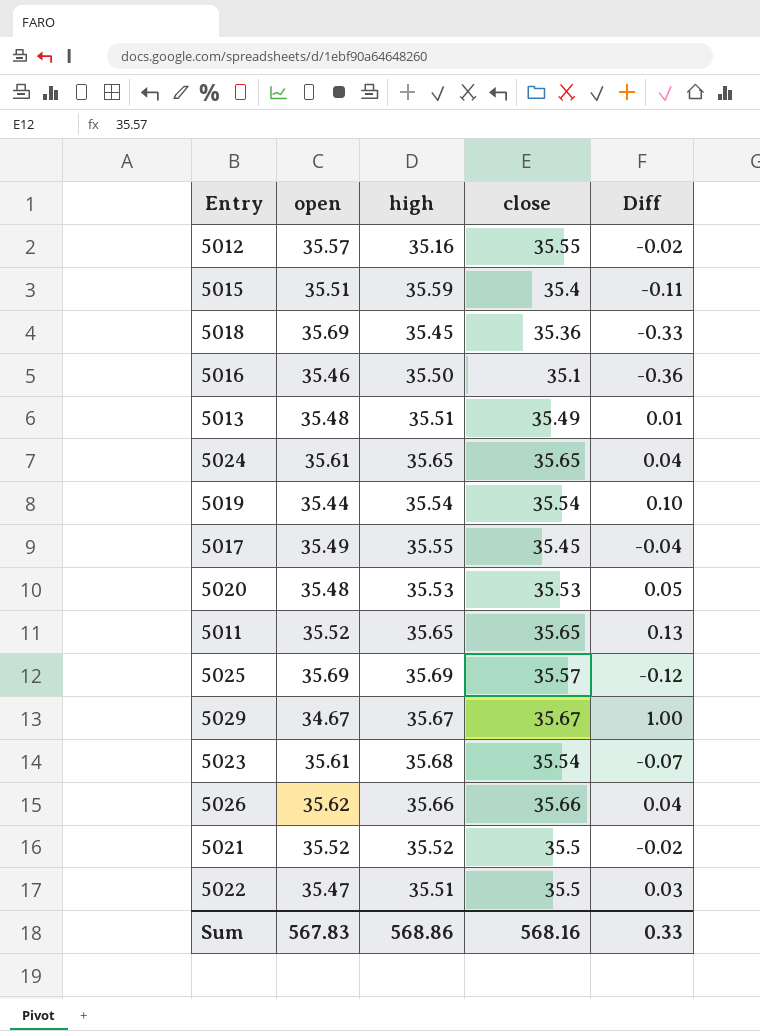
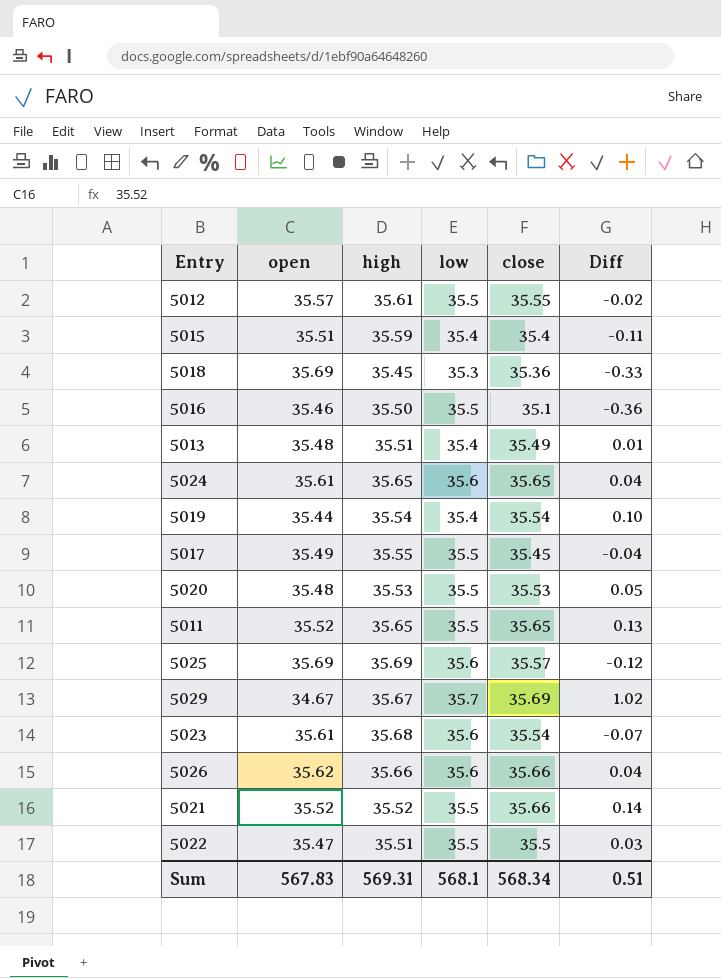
column low | position: none -> 4
5012 | high: 35.16 -> 35.61
5029 | close: 35.67 -> 35.69
5029 | Diff: 1.00 -> 1.02
5021 | close: 35.5 -> 35.66
5021 | Diff: -0.02 -> 0.14
Sum | high: 568.86 -> 569.31
Sum | close: 568.16 -> 568.34
Sum | Diff: 0.33 -> 0.51

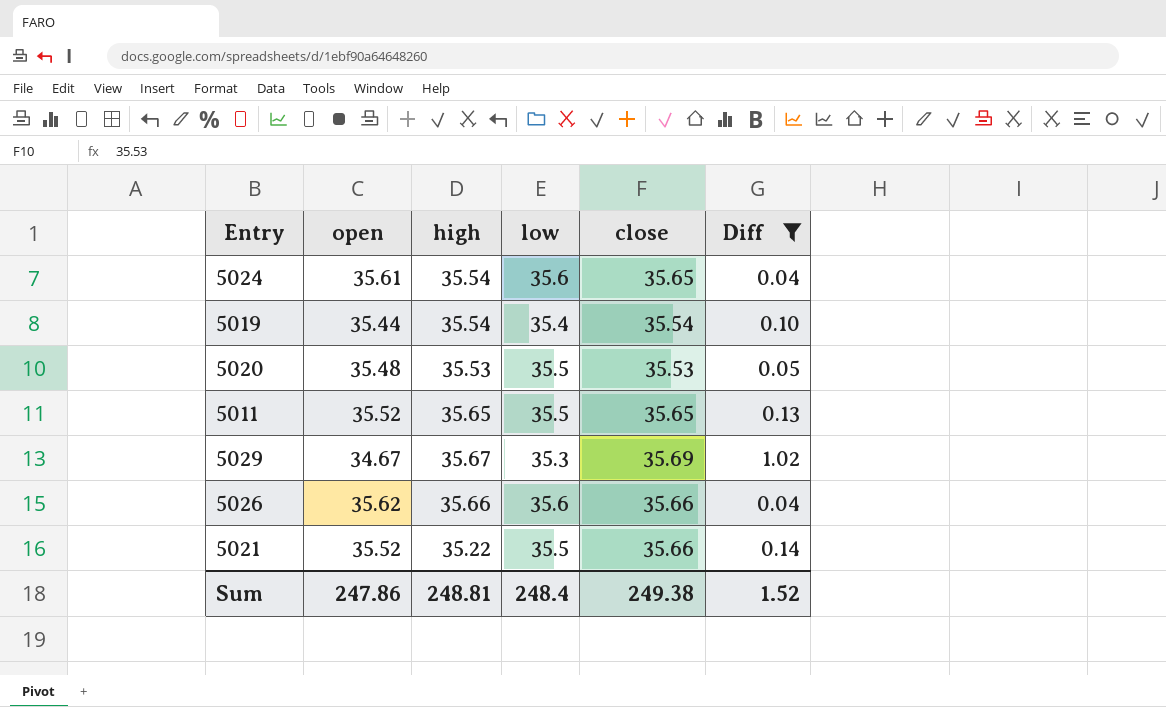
filter: none -> Diff >= 0.04
5024 | high: 35.65 -> 35.54
5029 | low: 35.7 -> 35.3
5021 | high: 35.52 -> 35.22
Sum | open: 567.83 -> 247.86
Sum | high: 569.31 -> 248.81
Sum | low: 568.1 -> 248.4
Sum | close: 568.34 -> 249.38
Sum | Diff: 0.51 -> 1.52

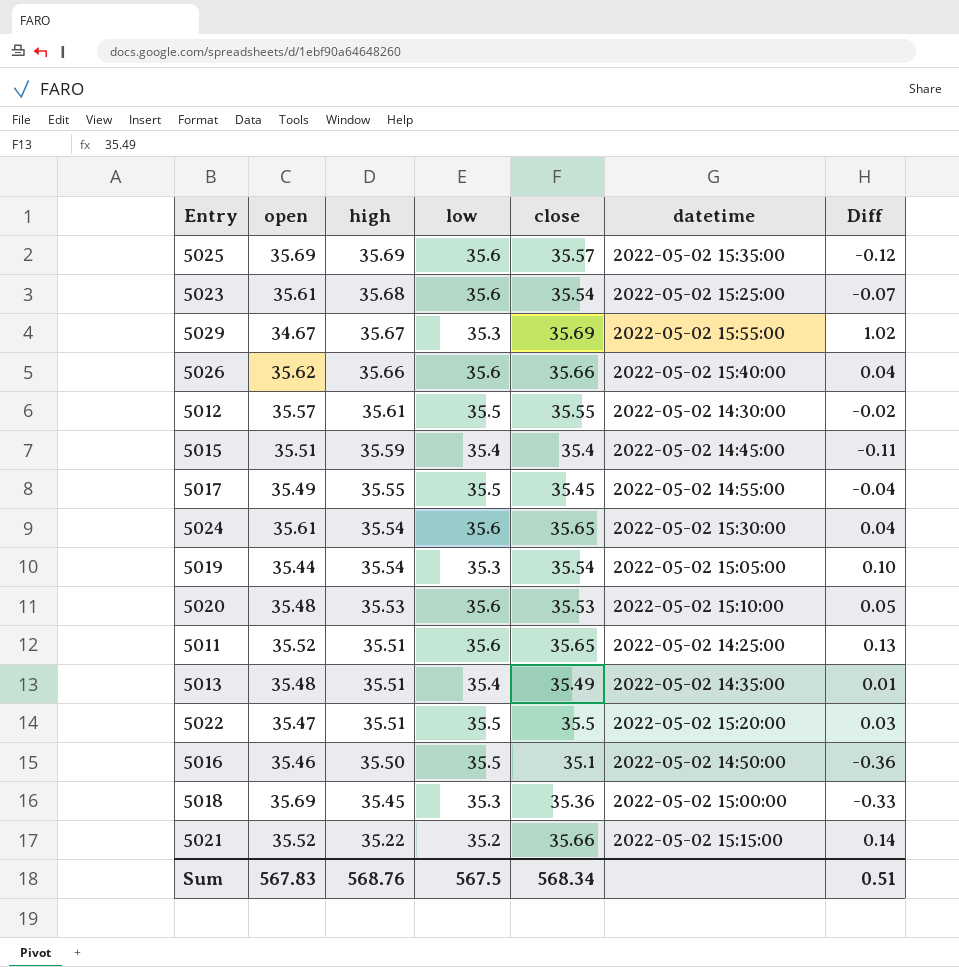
filter: Diff >= 0.04 -> none
row order: none -> high descending
column datetime | position: none -> 6
5019 | low: 35.4 -> 35.3
5020 | low: 35.5 -> 35.6
5011 | high: 35.65 -> 35.51
5011 | low: 35.5 -> 35.6
5021 | low: 35.5 -> 35.2
Sum | open: 247.86 -> 567.83
Sum | high: 248.81 -> 568.76
Sum | low: 248.4 -> 567.5
Sum | close: 249.38 -> 568.34
Sum | Diff: 1.52 -> 0.51

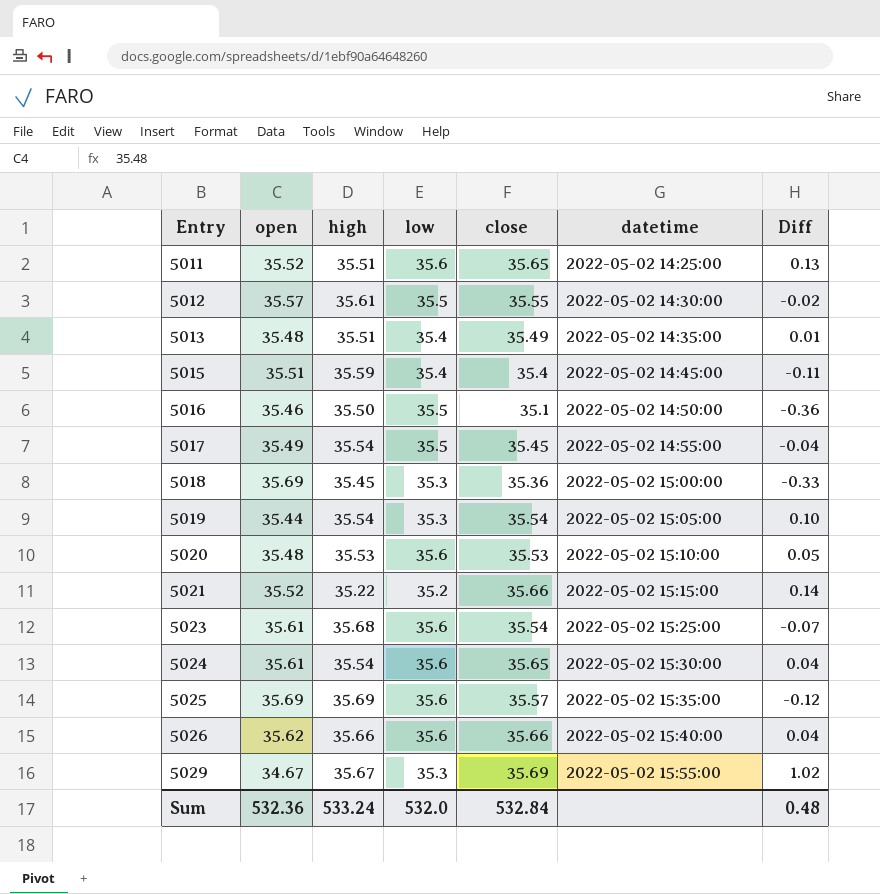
row order: high descending -> Entry ascending
row 5022: 35.47 | 35.51 | 35.5 | 35.5 | 2022-05-02 15:20:00 | 0.03 -> none
5017 | high: 35.55 -> 35.54
Sum | open: 567.83 -> 532.36
Sum | high: 568.76 -> 533.24
Sum | low: 567.5 -> 532.0
Sum | close: 568.34 -> 532.84
Sum | Diff: 0.51 -> 0.48

